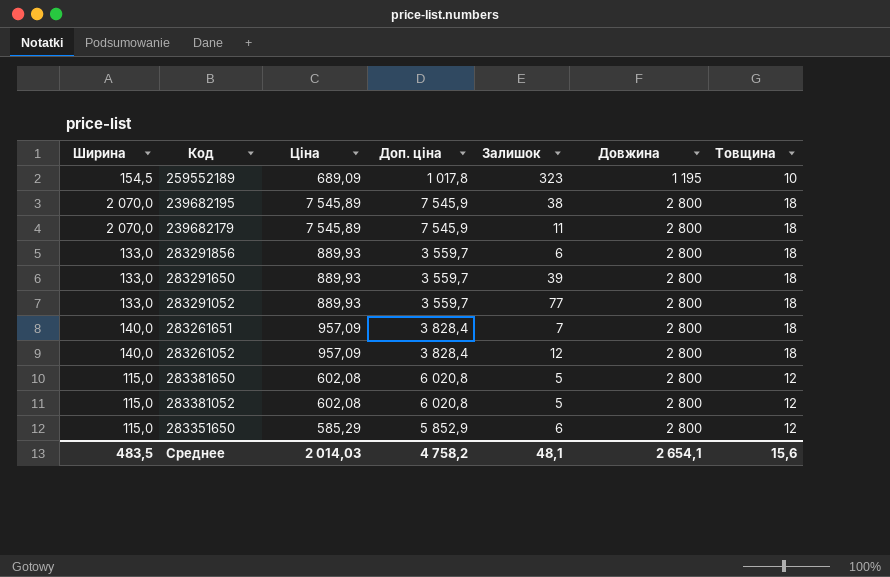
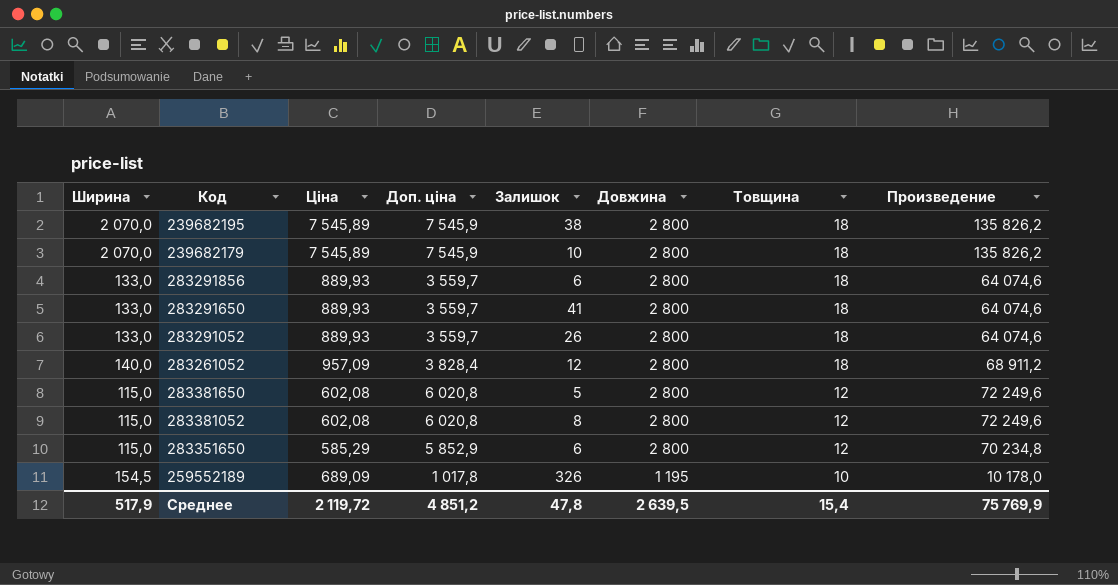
row order: Довжина ascending -> Довжина descending
column Произведение | formula: none -> [Доп. ціна] * [Товщина]
row 283261651: 140,0 | 957,09 | 3 828,4 | 7 | 2 800 | 18 -> none
239682179 | Залишок: 11 -> 10
283291650 | Залишок: 39 -> 41
283291052 | Залишок: 77 -> 26
283381052 | Залишок: 5 -> 8
259552189 | Залишок: 323 -> 326
Среднее | Ширина: 483,5 -> 517,9
Среднее | Ціна: 2 014,03 -> 2 119,72
Среднее | Доп. ціна: 4 758,2 -> 4 851,2
Среднее | Залишок: 48,1 -> 47,8
Среднее | Довжина: 2 654,1 -> 2 639,5
Среднее | Товщина: 15,6 -> 15,4

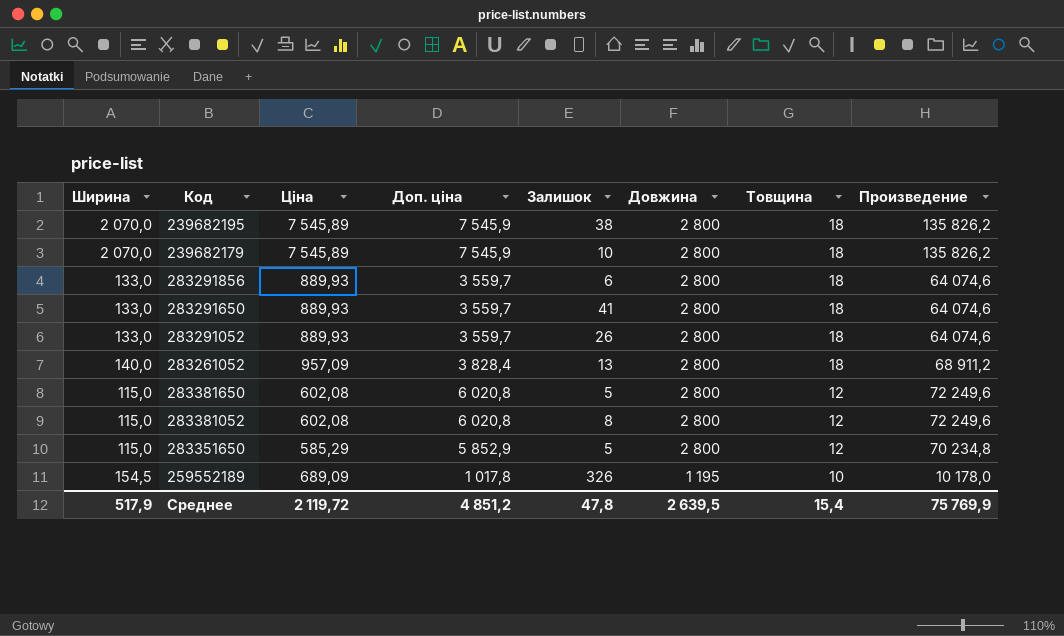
283261052 | Залишок: 12 -> 13
283351650 | Залишок: 6 -> 5

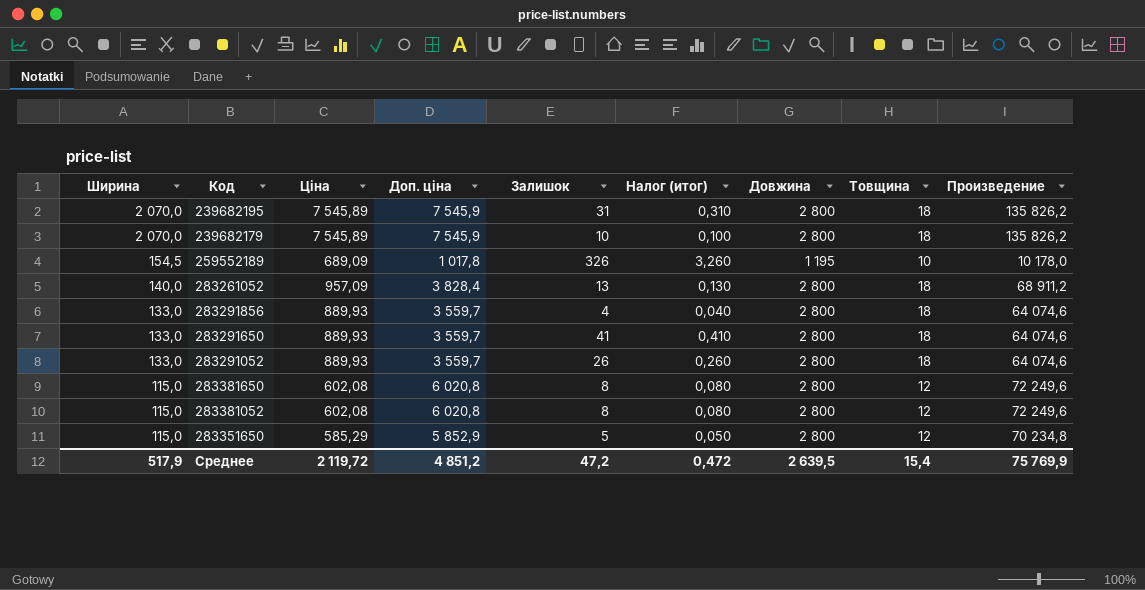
row order: Довжина descending -> Ширина descending
column Налог (итог) | formula: none -> [Залишок] * 0,01
239682195 | Залишок: 38 -> 31
283291856 | Залишок: 6 -> 4
283381650 | Залишок: 5 -> 8
Среднее | Залишок: 47,8 -> 47,2

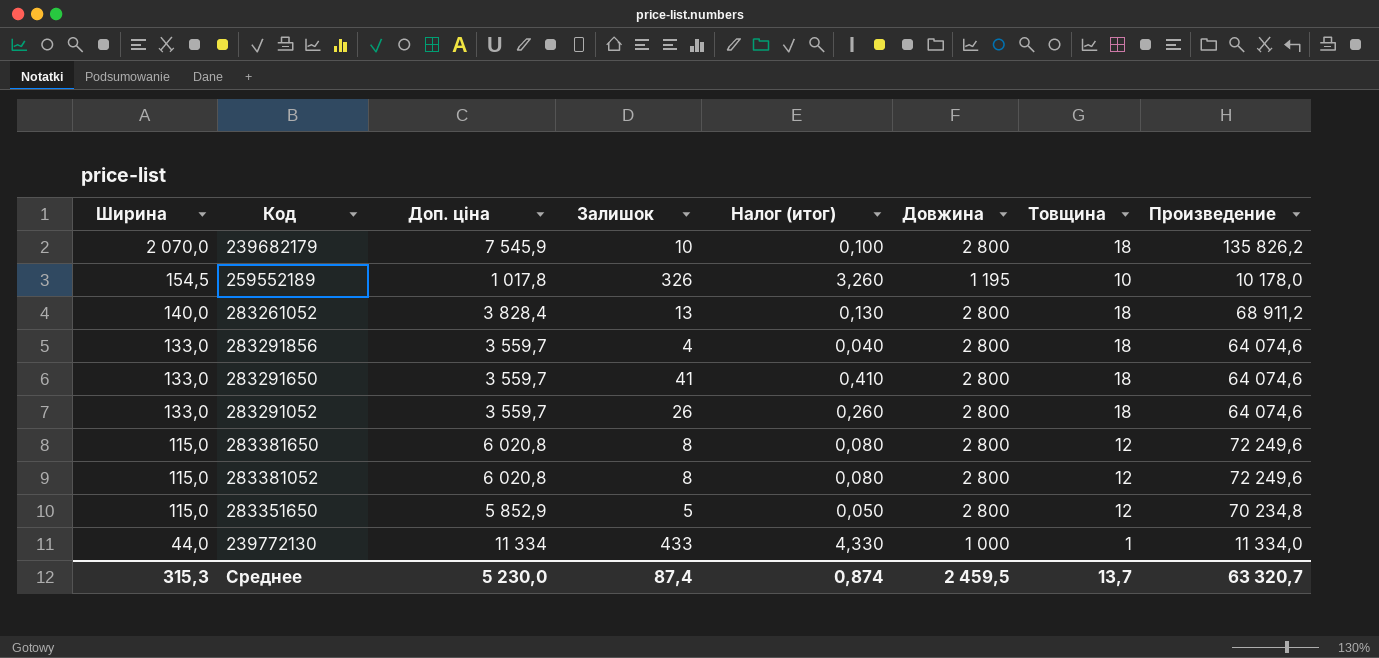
column Ціна | position: 3 -> none
row 239682195: 2 070,0 | 7 545,89 | 7 545,9 | 31 | 0,310 | 2 800 | 18 | 135 826,2 -> none
row 239772130: none -> 44,0 | 11 334 | 433 | 4,330 | 1 000 | 1 | 11 334,0
Среднее | Ширина: 517,9 -> 315,3
Среднее | Доп. ціна: 4 851,2 -> 5 230,0
Среднее | Залишок: 47,2 -> 87,4
Среднее | Налог (итог): 0,472 -> 0,874
Среднее | Довжина: 2 639,5 -> 2 459,5
Среднее | Товщина: 15,4 -> 13,7
Среднее | Произведение: 75 769,9 -> 63 320,7

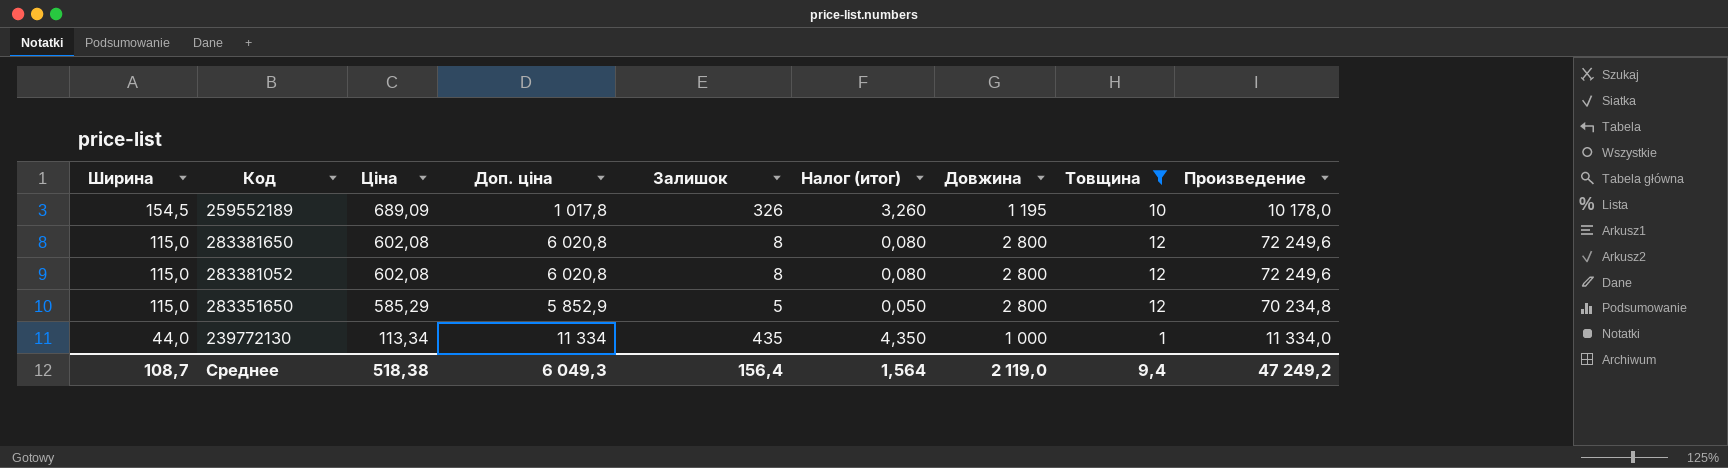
filter: none -> Товщина != 18
column Ціна | position: none -> 3
239772130 | Залишок: 433 -> 435
239772130 | Налог (итог): 4,330 -> 4,350
Среднее | Ширина: 315,3 -> 108,7
Среднее | Доп. ціна: 5 230,0 -> 6 049,3
Среднее | Залишок: 87,4 -> 156,4
Среднее | Налог (итог): 0,874 -> 1,564
Среднее | Довжина: 2 459,5 -> 2 119,0
Среднее | Товщина: 13,7 -> 9,4
Среднее | Произведение: 63 320,7 -> 47 249,2

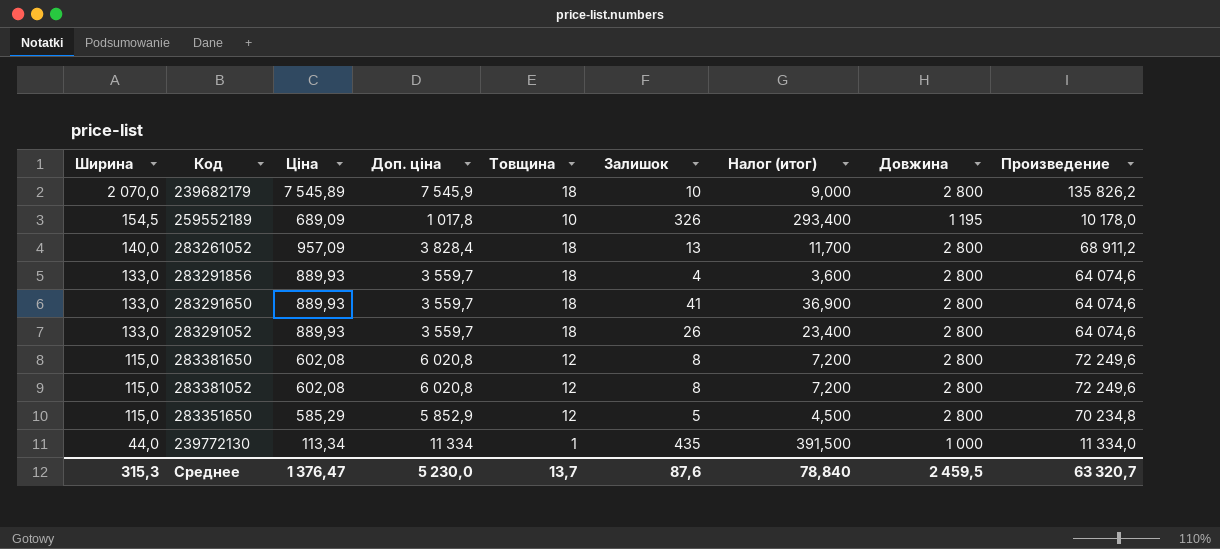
filter: Товщина != 18 -> none
column Товщина | position: 8 -> 5
column Налог (итог) | formula: [Залишок] * 0,01 -> [Залишок] * 0,9
Среднее | Ширина: 108,7 -> 315,3
Среднее | Ціна: 518,38 -> 1 376,47
Среднее | Доп. ціна: 6 049,3 -> 5 230,0
Среднее | Товщина: 9,4 -> 13,7
Среднее | Залишок: 156,4 -> 87,6
Среднее | Налог (итог): 1,564 -> 78,840
Среднее | Довжина: 2 119,0 -> 2 459,5
Среднее | Произведение: 47 249,2 -> 63 320,7

